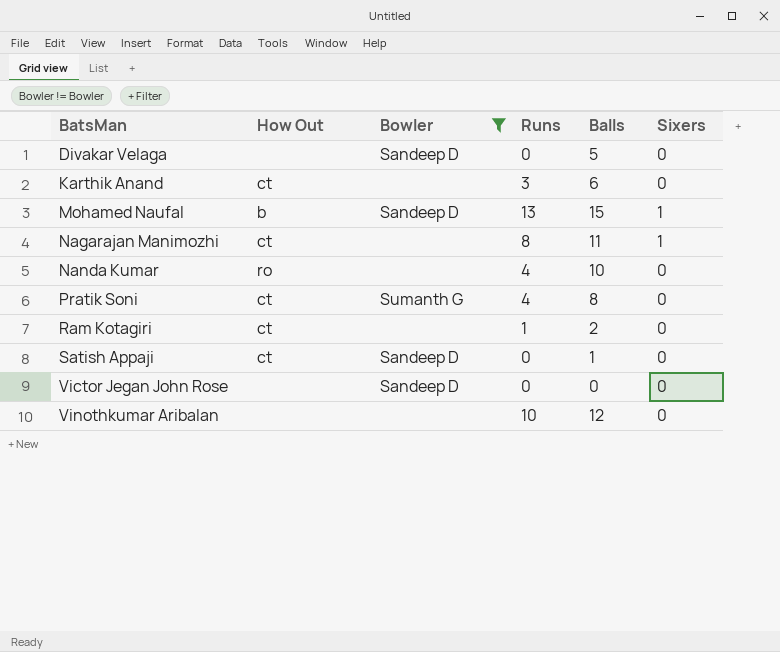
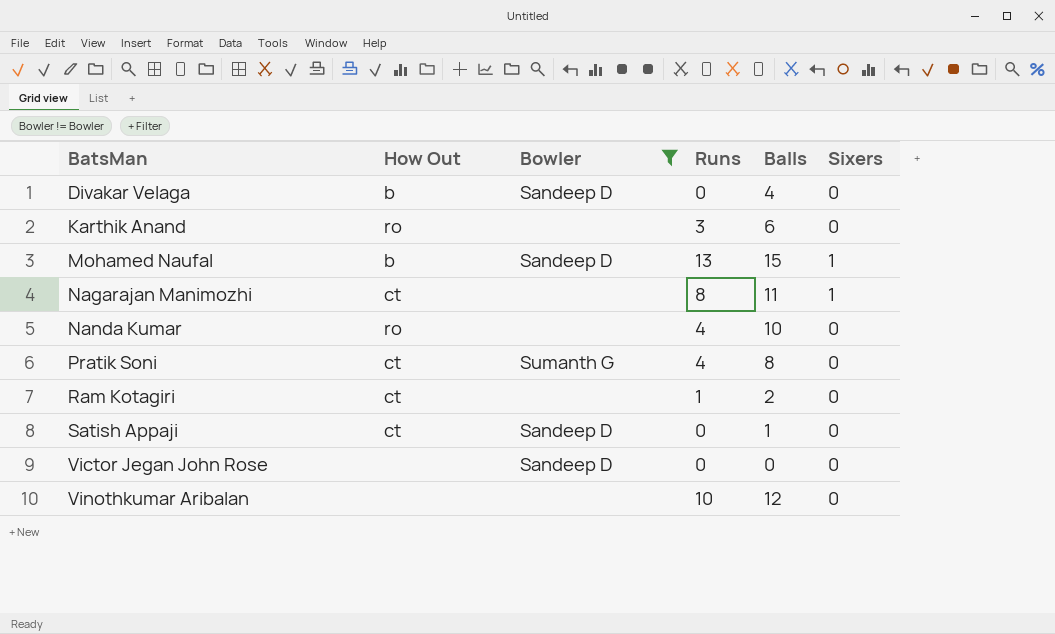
Divakar Velaga | How Out: none -> b
Divakar Velaga | Balls: 5 -> 4
Karthik Anand | How Out: ct -> ro

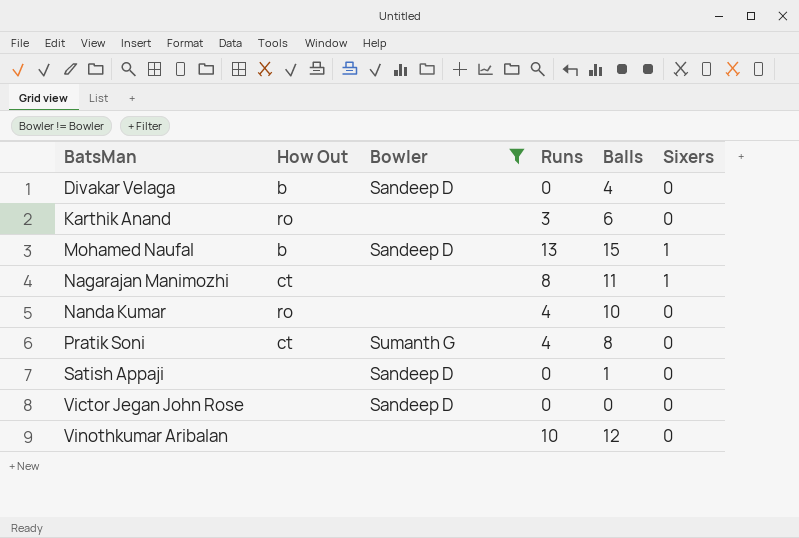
row Ram Kotagiri: ct | none | 1 | 2 | 0 -> none
Satish Appaji | How Out: ct -> none

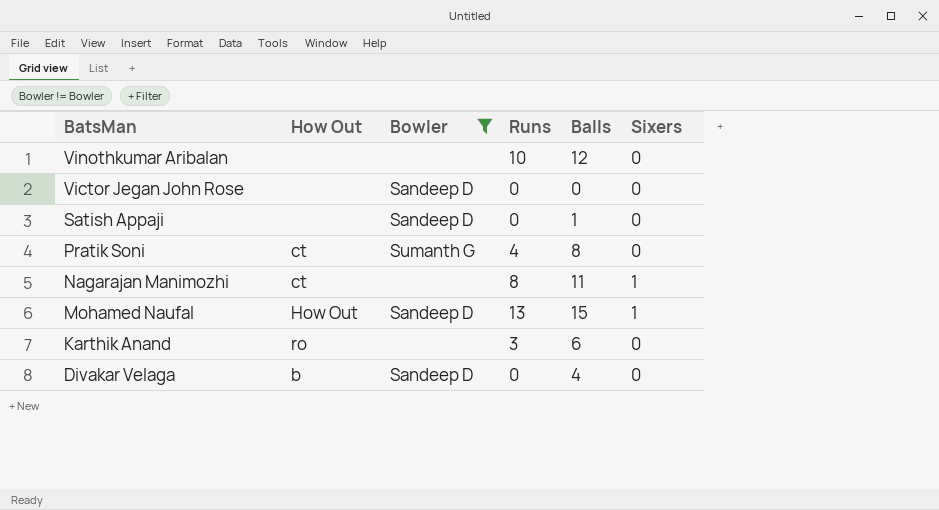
row order: BatsMan ascending -> BatsMan descending
row Nanda Kumar: ro | none | 4 | 10 | 0 -> none
Mohamed Naufal | How Out: b -> How Out

